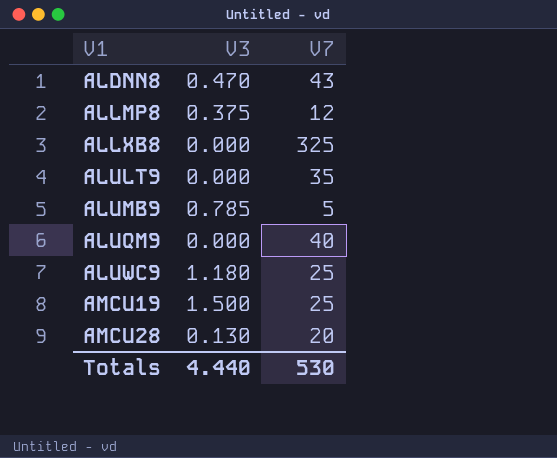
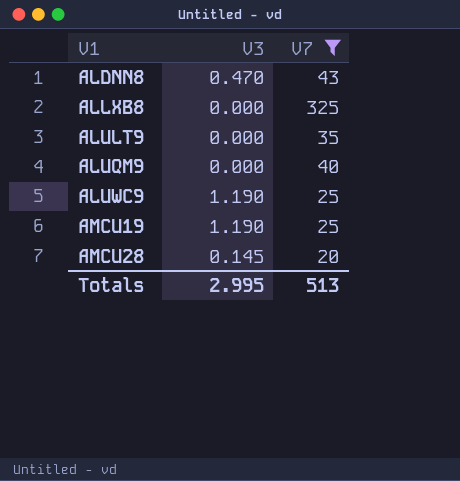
filter: none -> V7 >= 20
ALUWC9 | V3: 1.180 -> 1.190
AMCU19 | V3: 1.500 -> 1.190
AMCU28 | V3: 0.130 -> 0.145
Totals | V3: 4.440 -> 2.995
Totals | V7: 530 -> 513

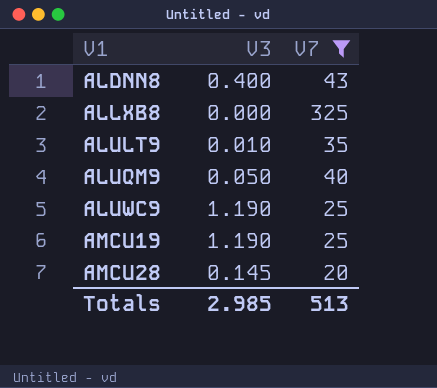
ALDNN8 | V3: 0.470 -> 0.400
ALULT9 | V3: 0.000 -> 0.010
ALUQM9 | V3: 0.000 -> 0.050
Totals | V3: 2.995 -> 2.985

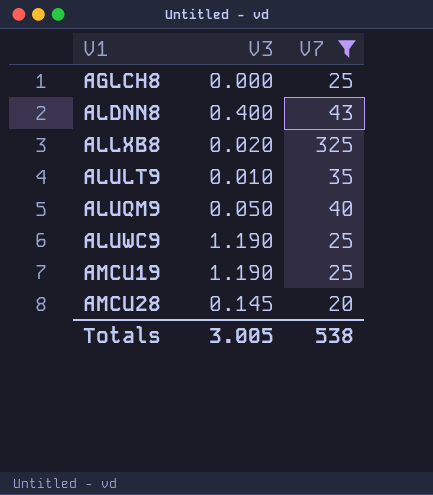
row AGLCH8: none -> 0.000 | 25
ALLXB8 | V3: 0.000 -> 0.020
Totals | V3: 2.985 -> 3.005
Totals | V7: 513 -> 538

